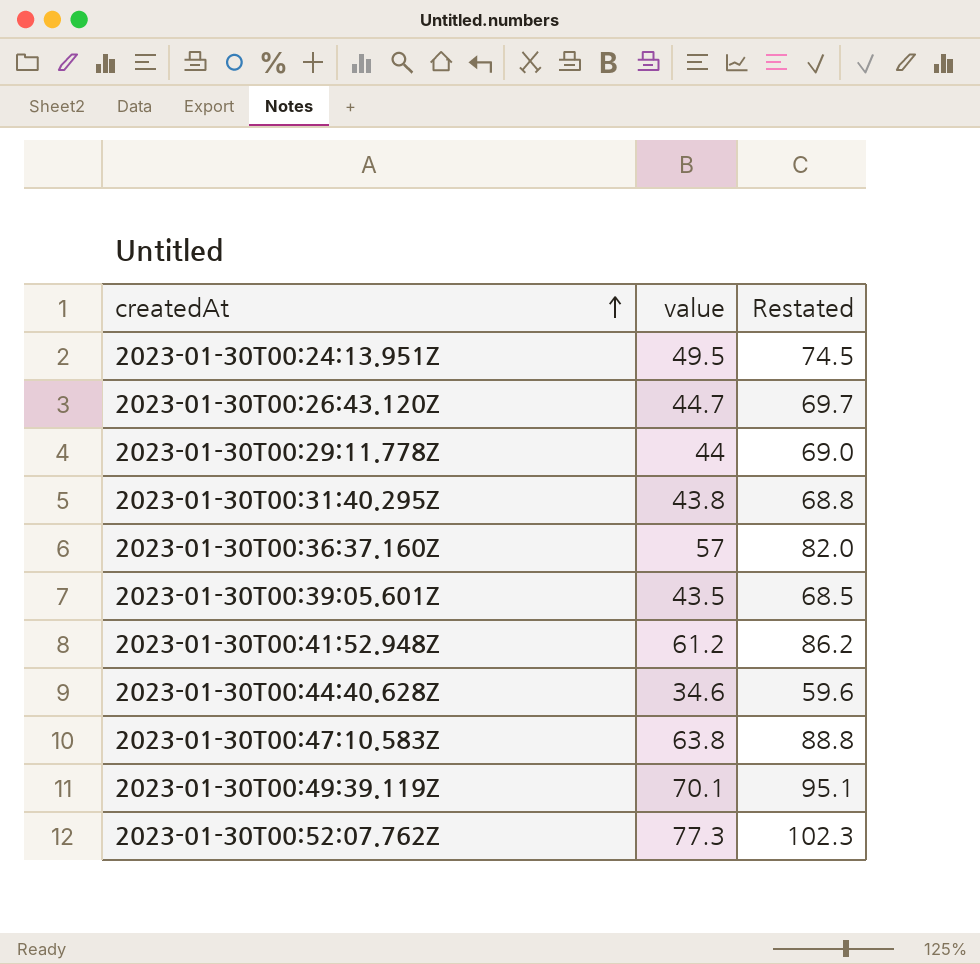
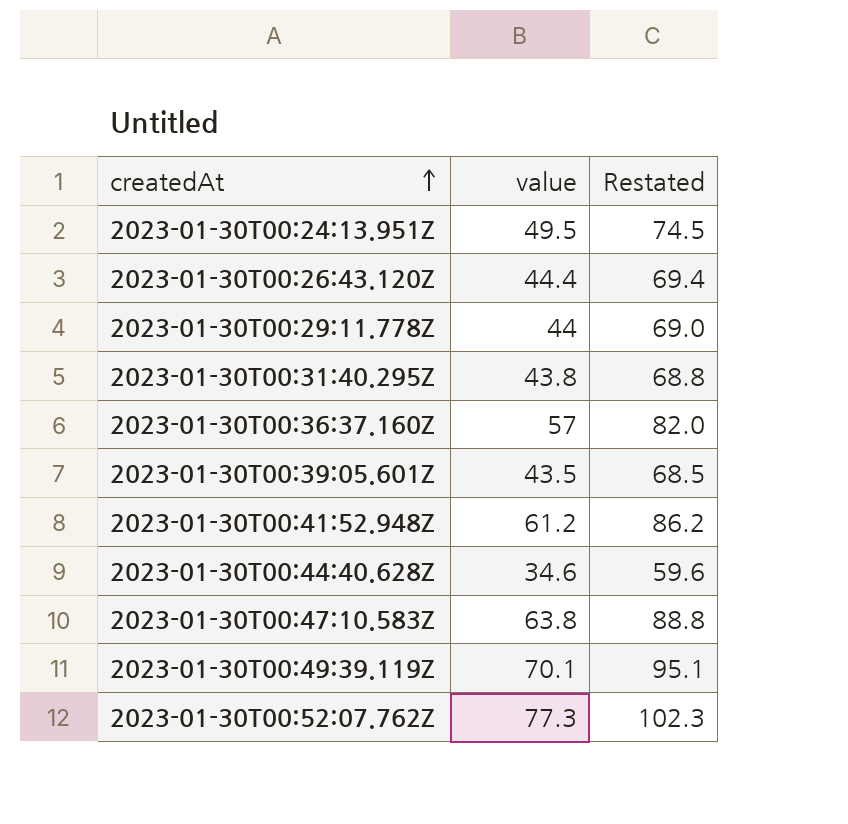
2023-01-30T00:26:43.120Z | value: 44.7 -> 44.4
2023-01-30T00:26:43.120Z | Restated: 69.7 -> 69.4

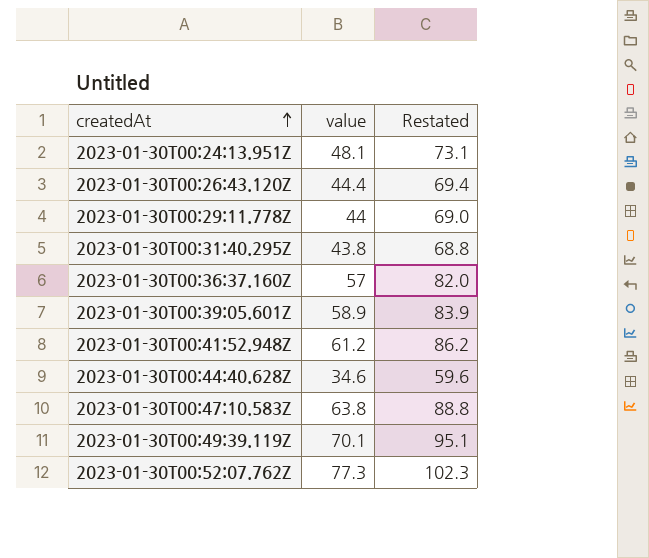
2023-01-30T00:24:13.951Z | value: 49.5 -> 48.1
2023-01-30T00:24:13.951Z | Restated: 74.5 -> 73.1
2023-01-30T00:39:05.601Z | value: 43.5 -> 58.9
2023-01-30T00:39:05.601Z | Restated: 68.5 -> 83.9

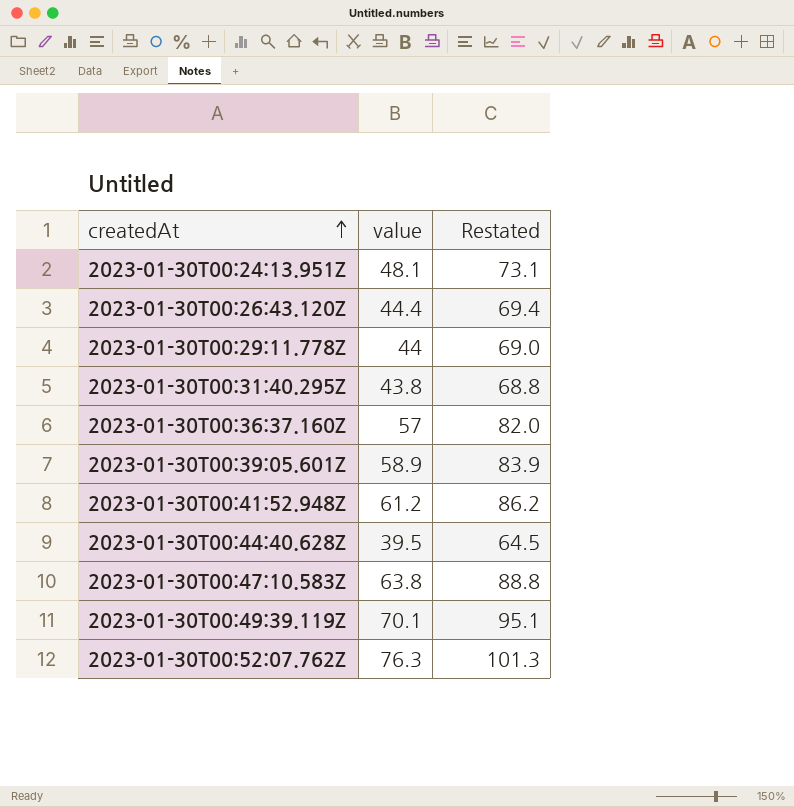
2023-01-30T00:44:40.628Z | value: 34.6 -> 39.5
2023-01-30T00:44:40.628Z | Restated: 59.6 -> 64.5
2023-01-30T00:52:07.762Z | value: 77.3 -> 76.3
2023-01-30T00:52:07.762Z | Restated: 102.3 -> 101.3

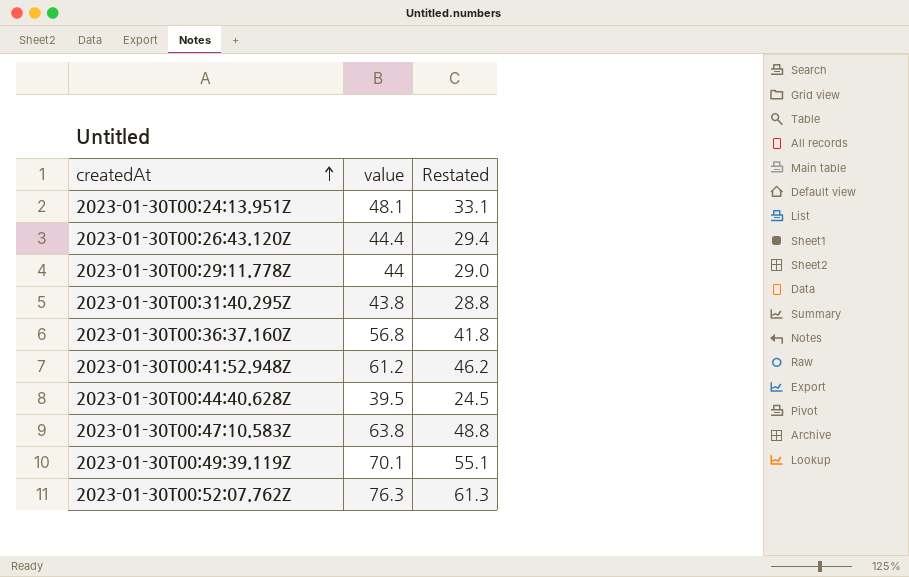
column Restated | formula: [value] + 25 -> [value] - 15
row 2023-01-30T00:39:05.601Z: 58.9 | 83.9 -> none
2023-01-30T00:36:37.160Z | value: 57 -> 56.8

